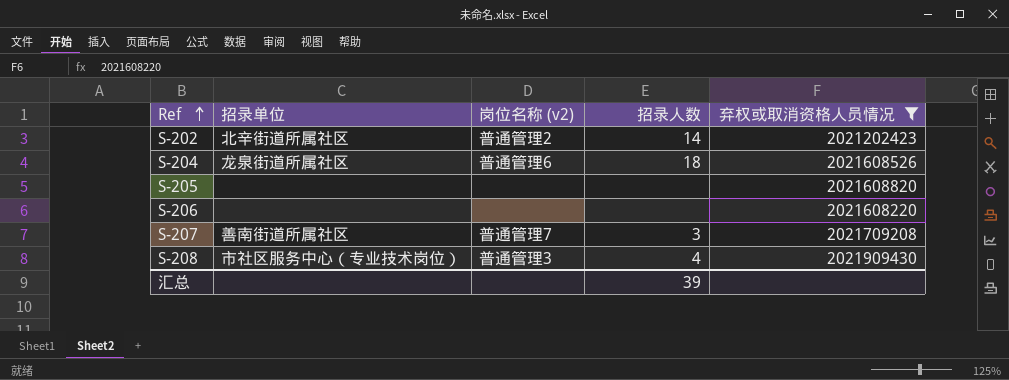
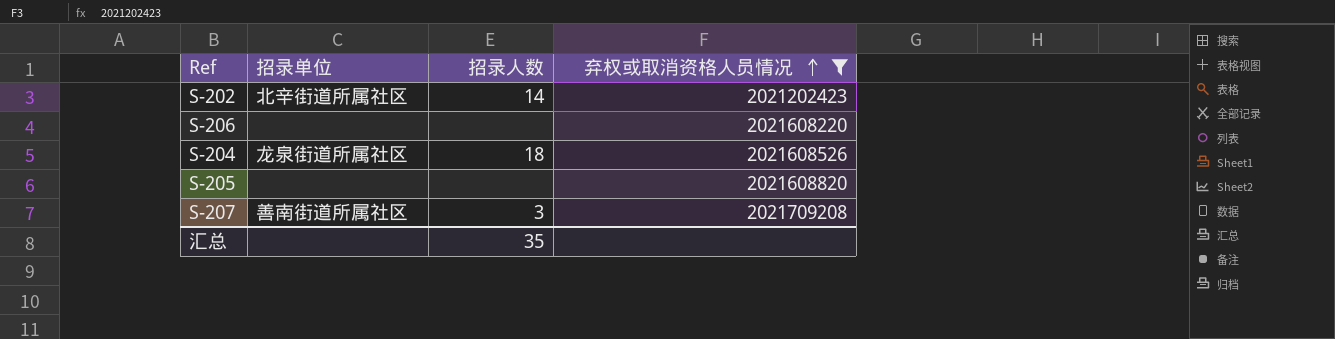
row order: Ref ascending -> 弃权或取消资格人员情况 ascending
column 岗位名称 (v2) | position: 3 -> none
row S-208: 市社区服务中心（专业技术岗位） | 普通管理3 | 4 | 2021909430 -> none
汇总 | 招录人数: 39 -> 35

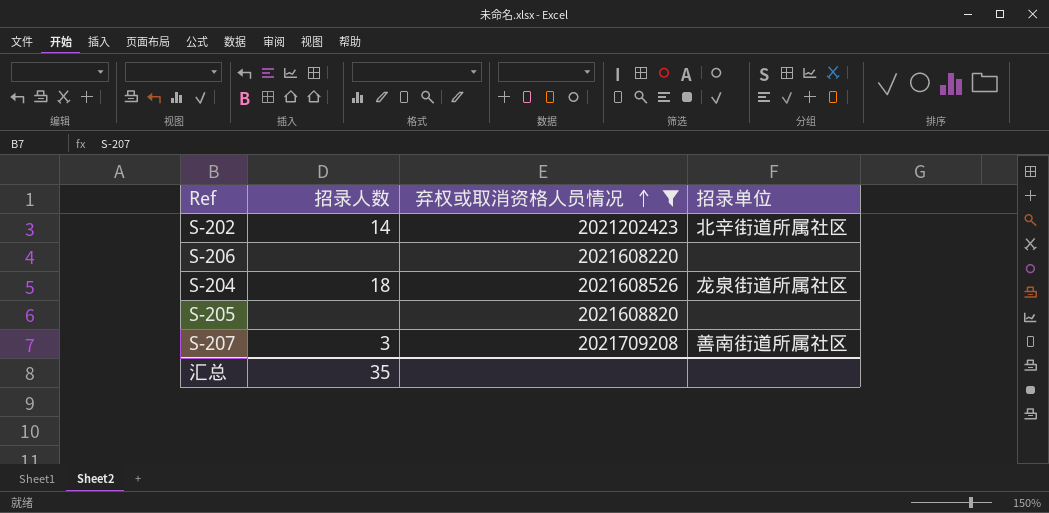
column 招录单位 | position: 2 -> 4

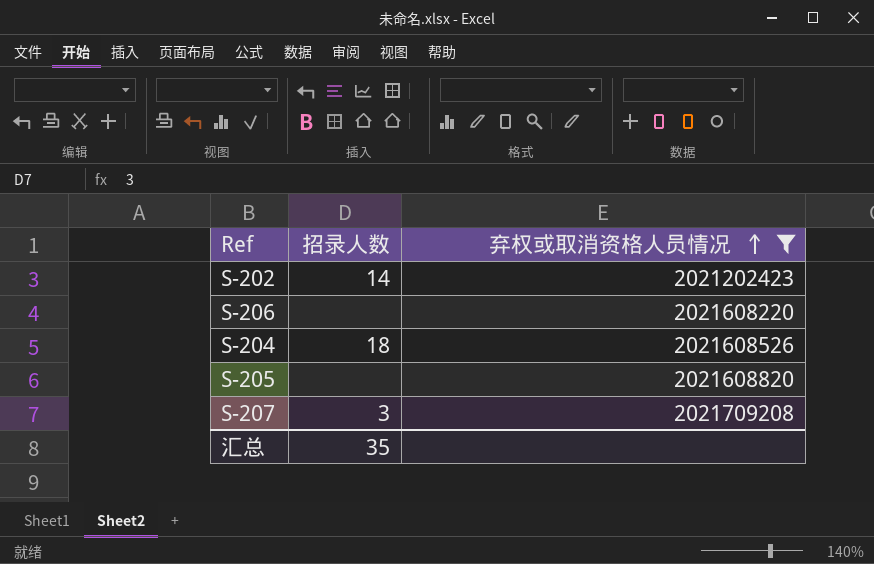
column 招录单位 | position: 4 -> none

